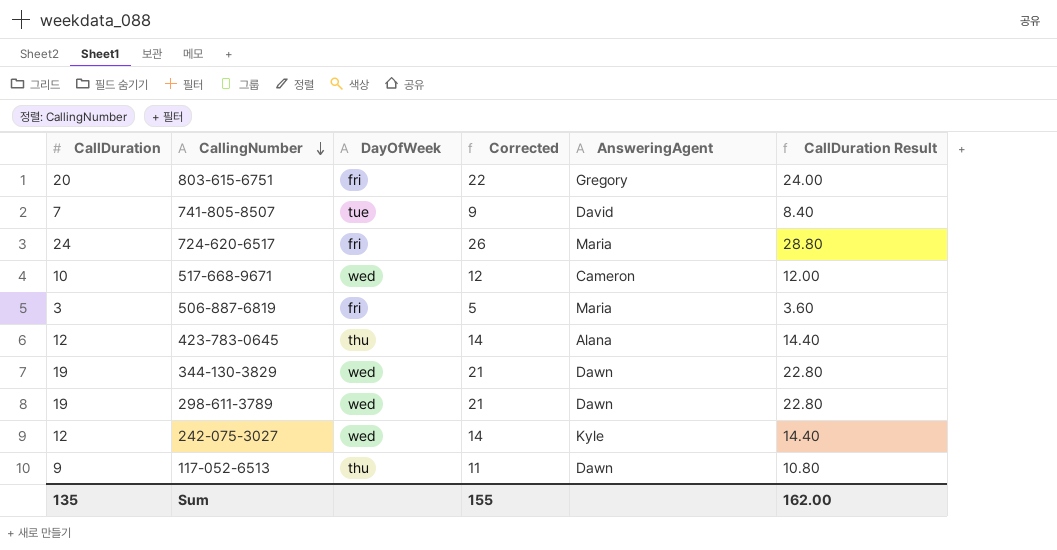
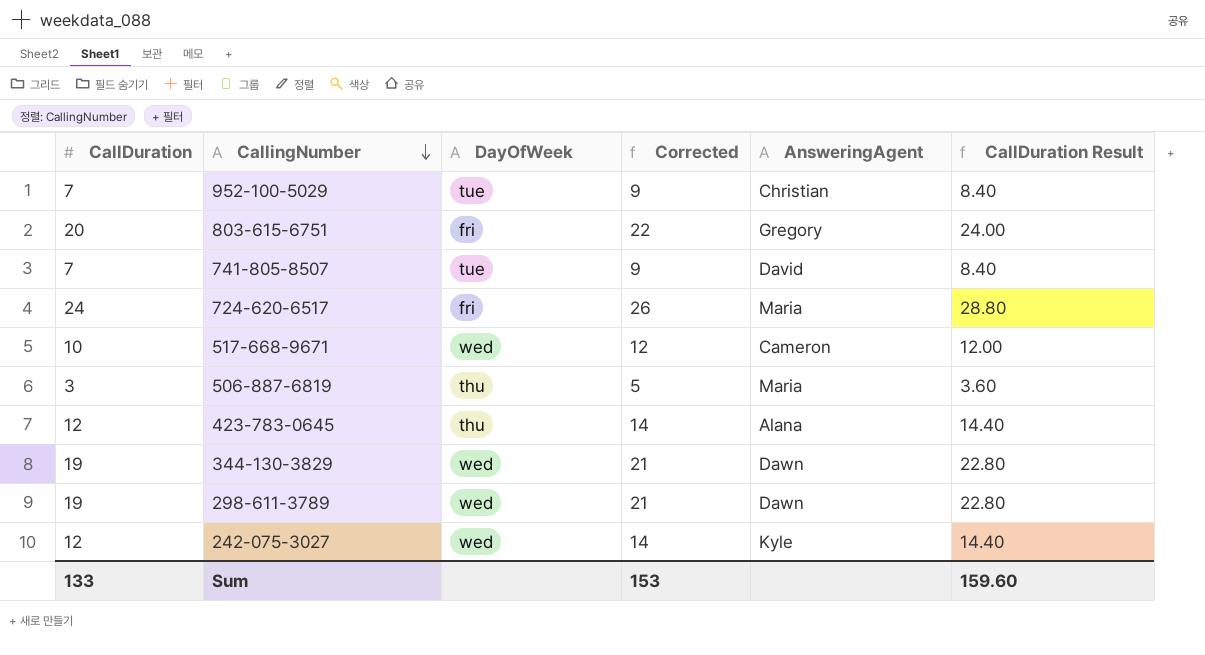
row 117-052-6513: 9 | thu | 11 | Dawn | 10.80 -> none
row 952-100-5029: none -> 7 | tue | 9 | Christian | 8.40
506-887-6819 | DayOfWeek: fri -> thu
Sum | CallDuration: 135 -> 133
Sum | Corrected: 155 -> 153
Sum | CallDuration Result: 162.00 -> 159.60

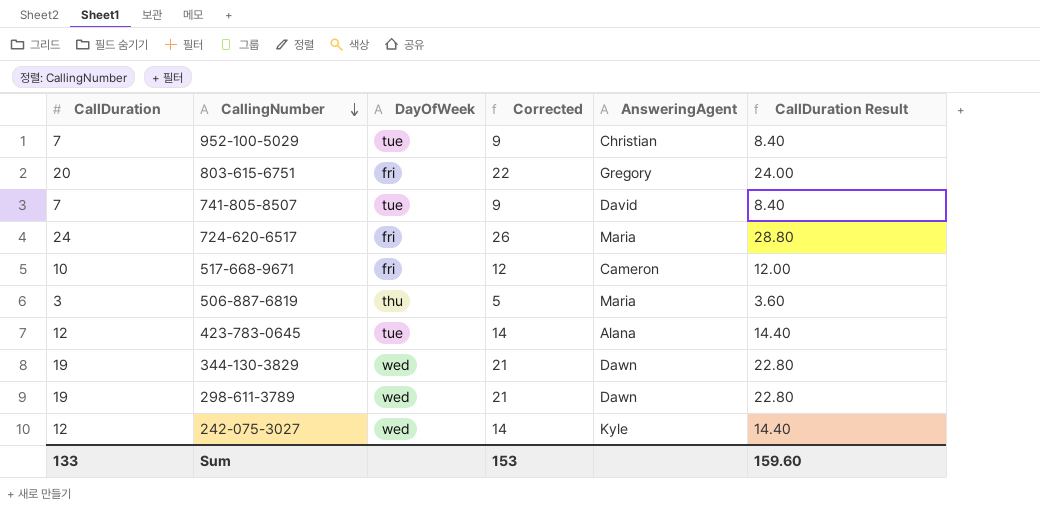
517-668-9671 | DayOfWeek: wed -> fri
423-783-0645 | DayOfWeek: thu -> tue

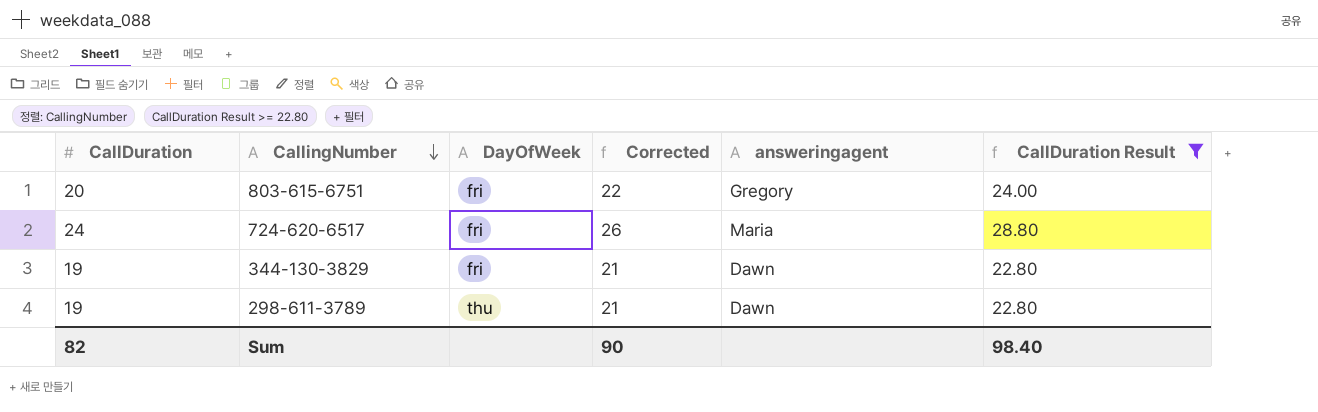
filter: none -> CallDuration Result >= 22.80
column name: AnsweringAgent -> answeringagent
344-130-3829 | DayOfWeek: wed -> fri
298-611-3789 | DayOfWeek: wed -> thu
Sum | CallDuration: 133 -> 82
Sum | Corrected: 153 -> 90
Sum | CallDuration Result: 159.60 -> 98.40

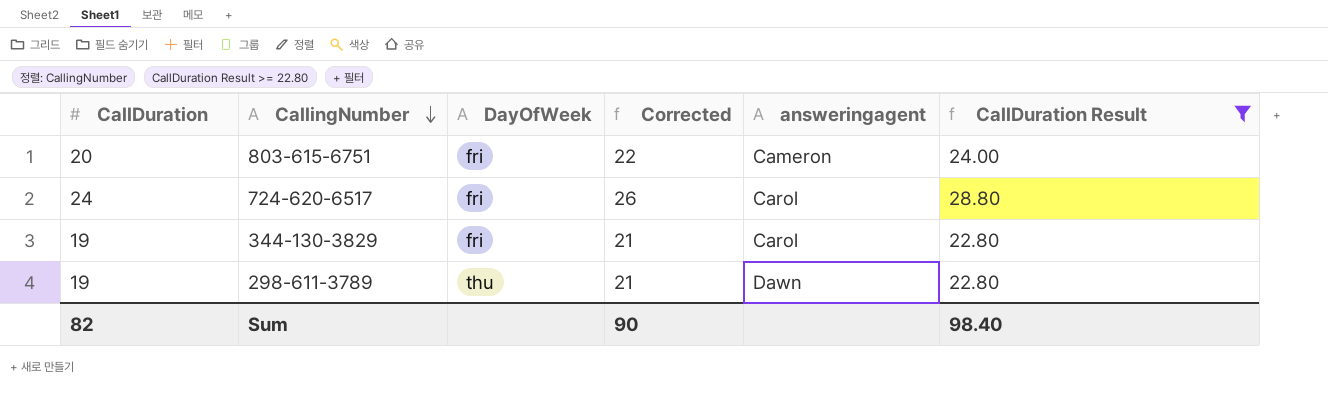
803-615-6751 | answeringagent: Gregory -> Cameron
724-620-6517 | answeringagent: Maria -> Carol
344-130-3829 | answeringagent: Dawn -> Carol

